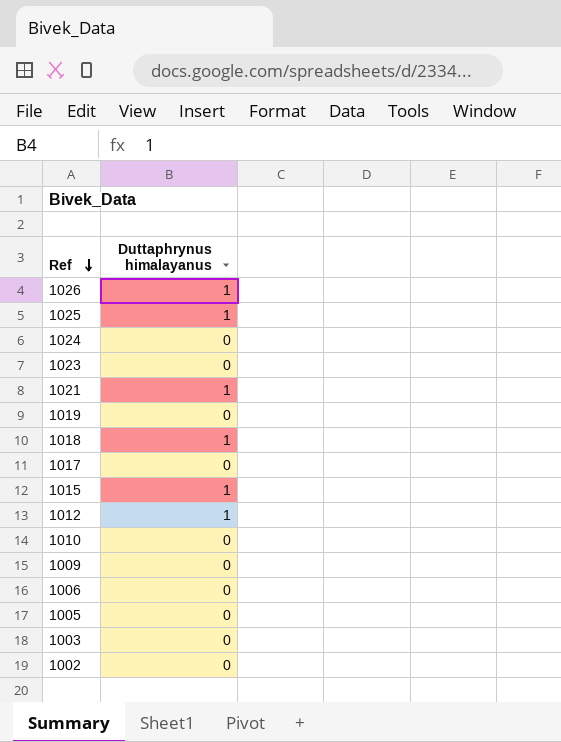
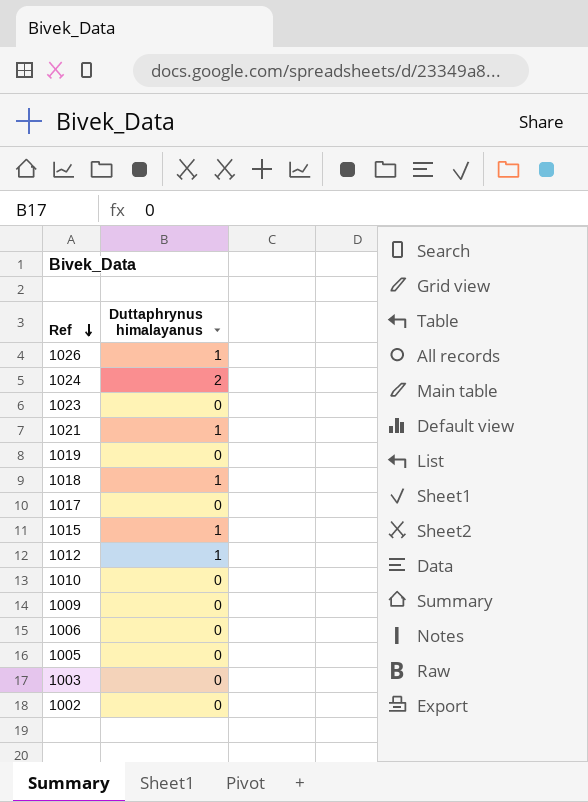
row 1025: 1 -> none
1024 | Duttaphrynus himalayanus: 0 -> 2

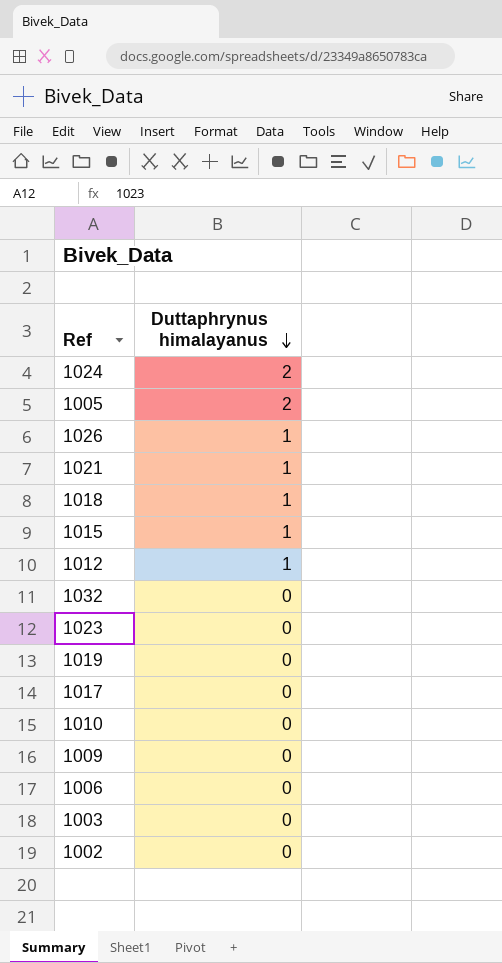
row order: Ref descending -> Duttaphrynus himalayanus descending
1005 | Duttaphrynus himalayanus: 0 -> 2
row 1032: none -> 0

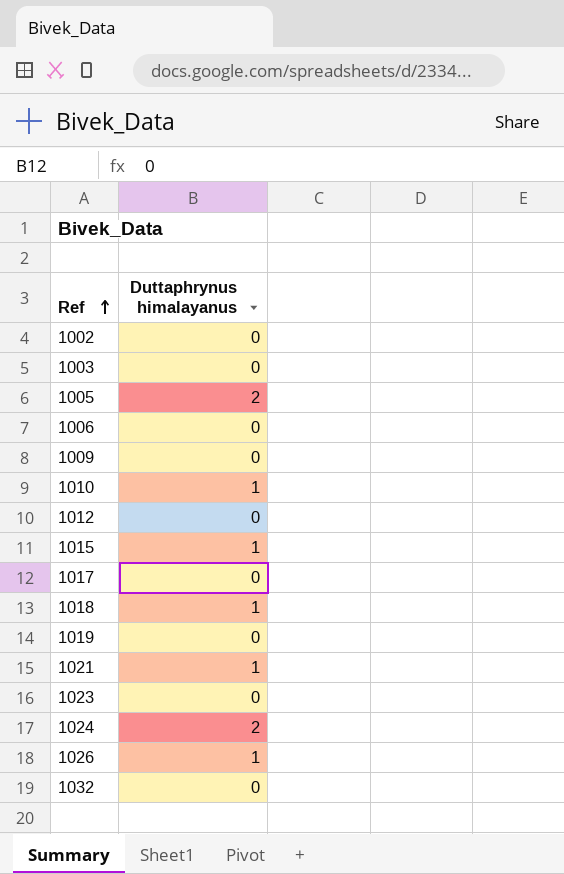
row order: Duttaphrynus himalayanus descending -> Ref ascending
1010 | Duttaphrynus himalayanus: 0 -> 1
1012 | Duttaphrynus himalayanus: 1 -> 0

